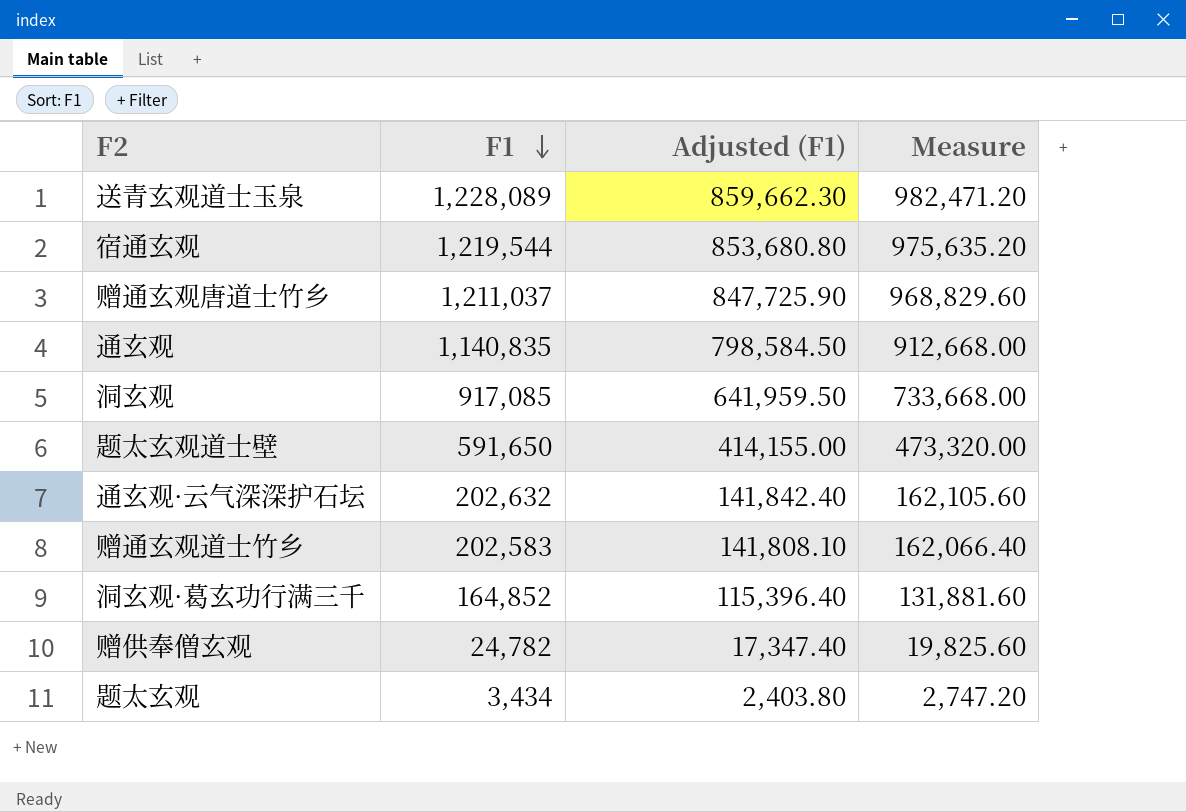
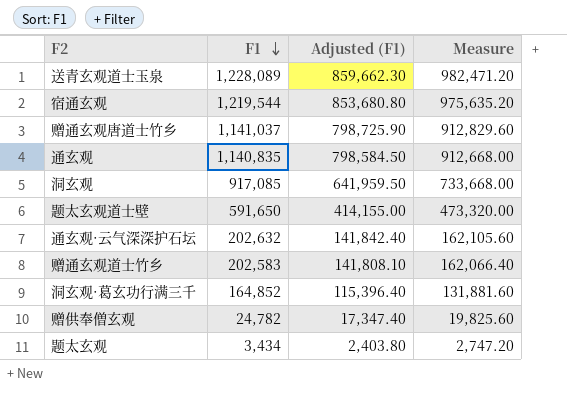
赠通玄观唐道士竹乡 | F1: 1,211,037 -> 1,141,037
赠通玄观唐道士竹乡 | Adjusted (F1): 847,725.90 -> 798,725.90
赠通玄观唐道士竹乡 | Measure: 968,829.60 -> 912,829.60

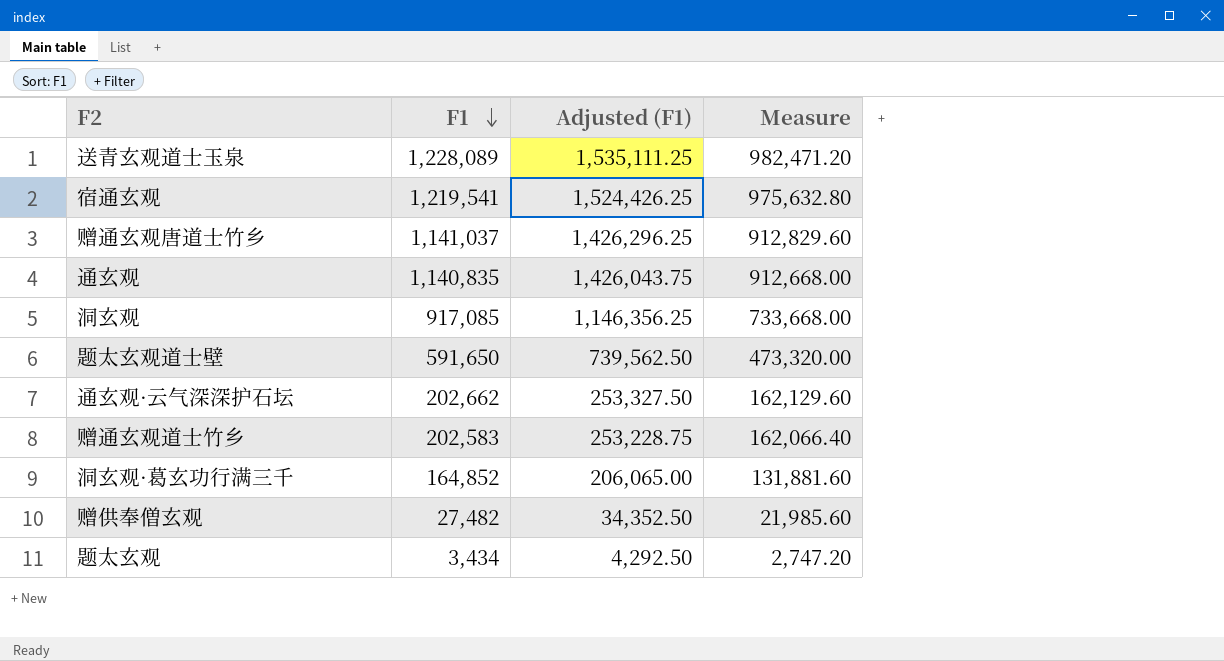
column Adjusted (F1) | formula: [F1] * 0.7 -> [F1] * 1.25
宿通玄观 | F1: 1,219,544 -> 1,219,541
宿通玄观 | Measure: 975,635.20 -> 975,632.80
通玄观·云气深深护石坛 | F1: 202,632 -> 202,662
通玄观·云气深深护石坛 | Measure: 162,105.60 -> 162,129.60
赠供奉僧玄观 | F1: 24,782 -> 27,482
赠供奉僧玄观 | Measure: 19,825.60 -> 21,985.60

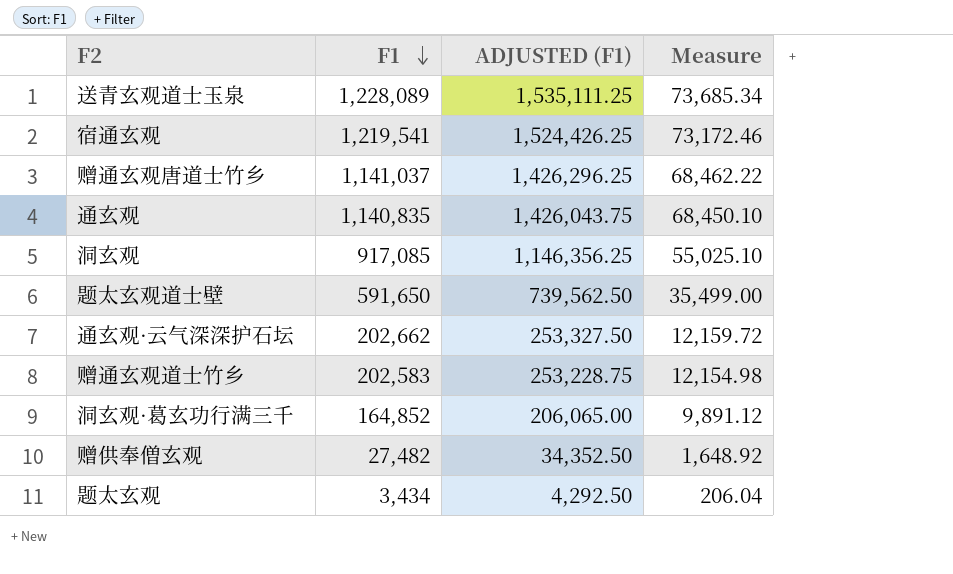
column name: Adjusted (F1) -> ADJUSTED (F1)
column Measure | formula: [F1] * 0.8 -> [F1] * 0.06

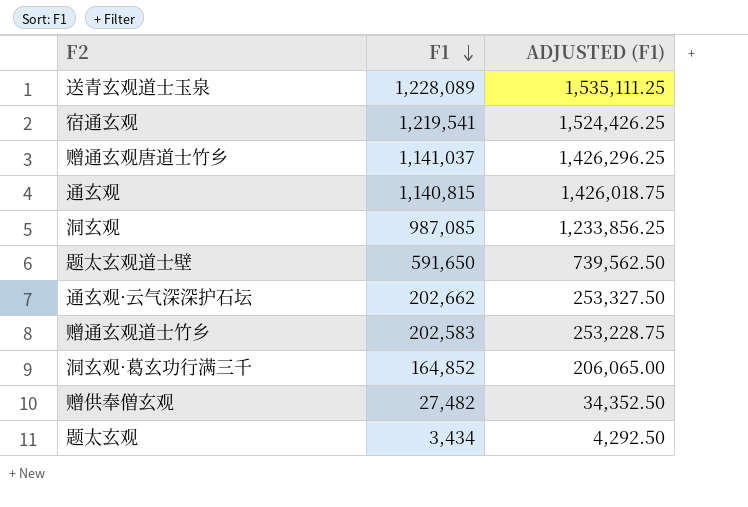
column Measure | formula: [F1] * 0.06 -> none
通玄观 | F1: 1,140,835 -> 1,140,815
通玄观 | ADJUSTED (F1): 1,426,043.75 -> 1,426,018.75
洞玄观 | F1: 917,085 -> 987,085
洞玄观 | ADJUSTED (F1): 1,146,356.25 -> 1,233,856.25

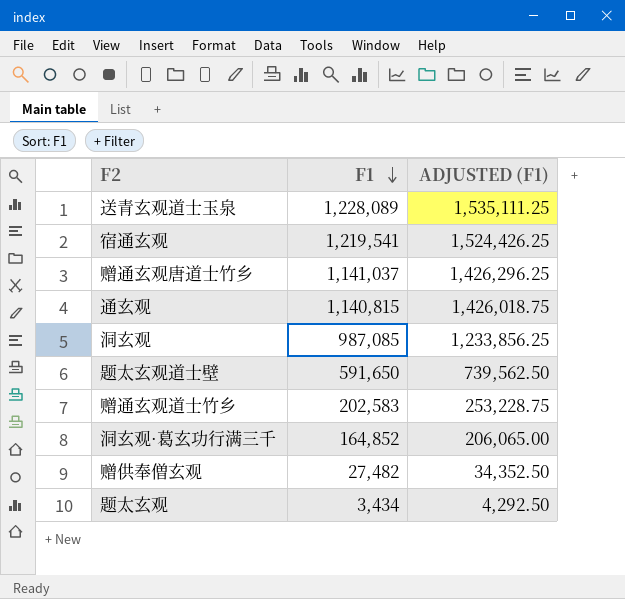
row 通玄观·云气深深护石坛: 202,662 | 253,327.50 -> none

